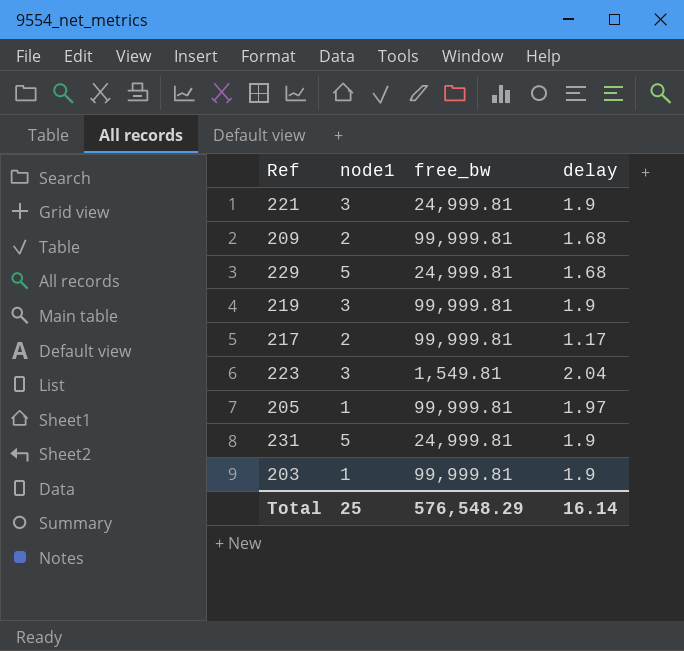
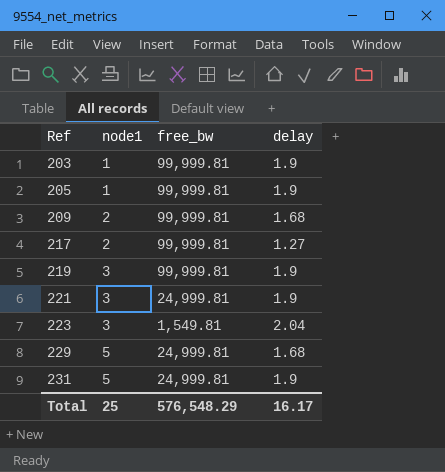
row order: none -> Ref ascending
205 | delay: 1.97 -> 1.9
217 | delay: 1.17 -> 1.27
Total | delay: 16.14 -> 16.17

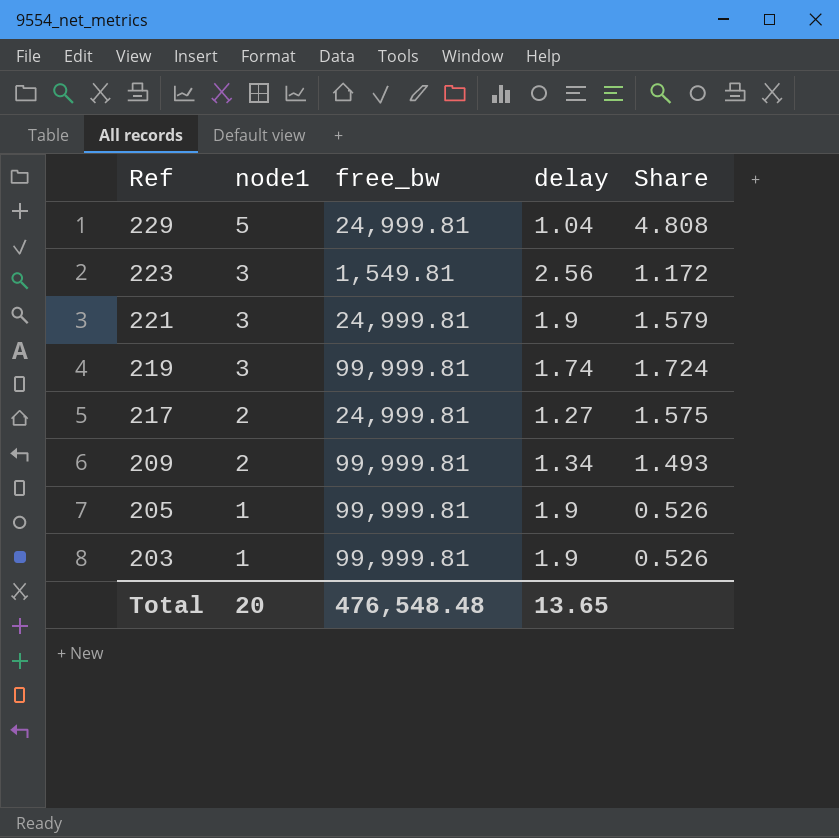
row order: Ref ascending -> Ref descending
column Share | formula: none -> [node1] / [delay]
row 231: 5 | 24,999.81 | 1.9 -> none
229 | delay: 1.68 -> 1.04
223 | delay: 2.04 -> 2.56
219 | delay: 1.9 -> 1.74
217 | free_bw: 99,999.81 -> 24,999.81
209 | delay: 1.68 -> 1.34
Total | node1: 25 -> 20
Total | free_bw: 576,548.29 -> 476,548.48
Total | delay: 16.17 -> 13.65

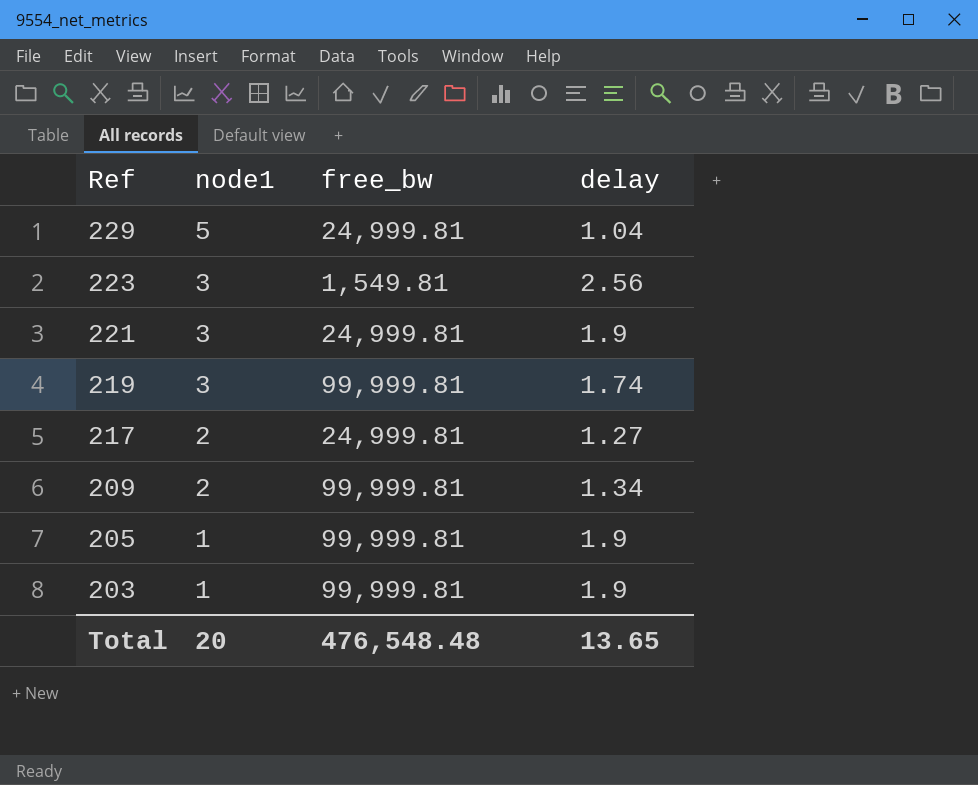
column Share | formula: [node1] / [delay] -> none

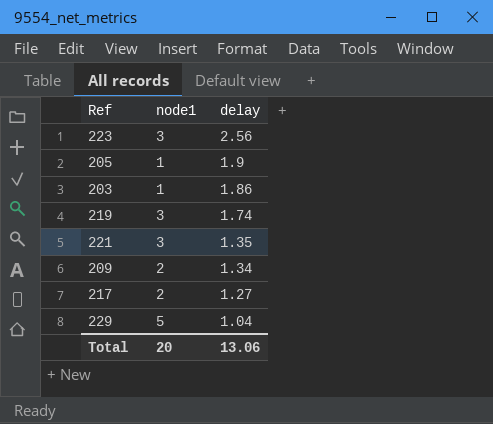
row order: Ref descending -> delay descending
column free_bw | position: 3 -> none
203 | delay: 1.9 -> 1.86
221 | delay: 1.9 -> 1.35
Total | delay: 13.65 -> 13.06

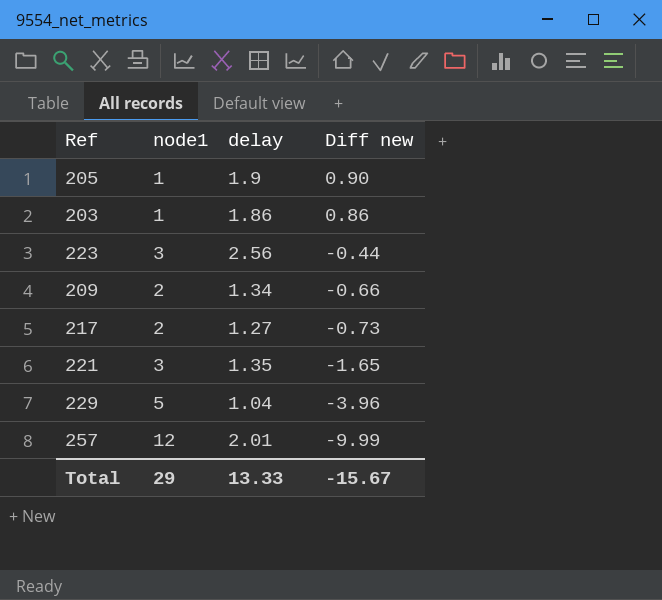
row order: delay descending -> Diff new descending
column Diff new | formula: none -> [delay] - [node1]
row 219: 3 | 1.74 -> none
row 257: none -> 12 | 2.01 | -9.99
Total | node1: 20 -> 29
Total | delay: 13.06 -> 13.33

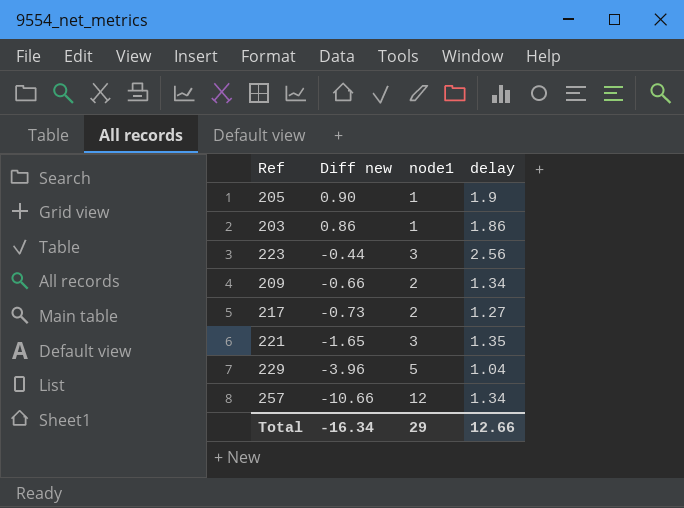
column Diff new | position: 4 -> 2
257 | Diff new: -9.99 -> -10.66
257 | delay: 2.01 -> 1.34
Total | Diff new: -15.67 -> -16.34
Total | delay: 13.33 -> 12.66

